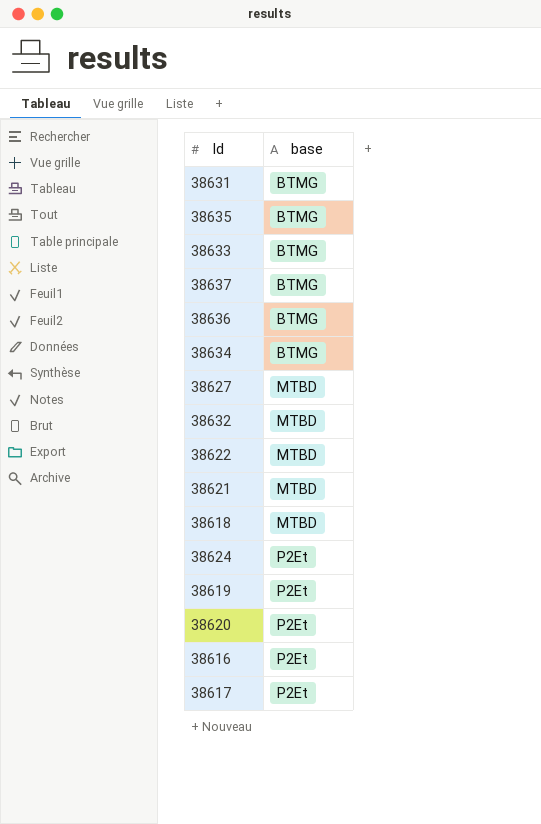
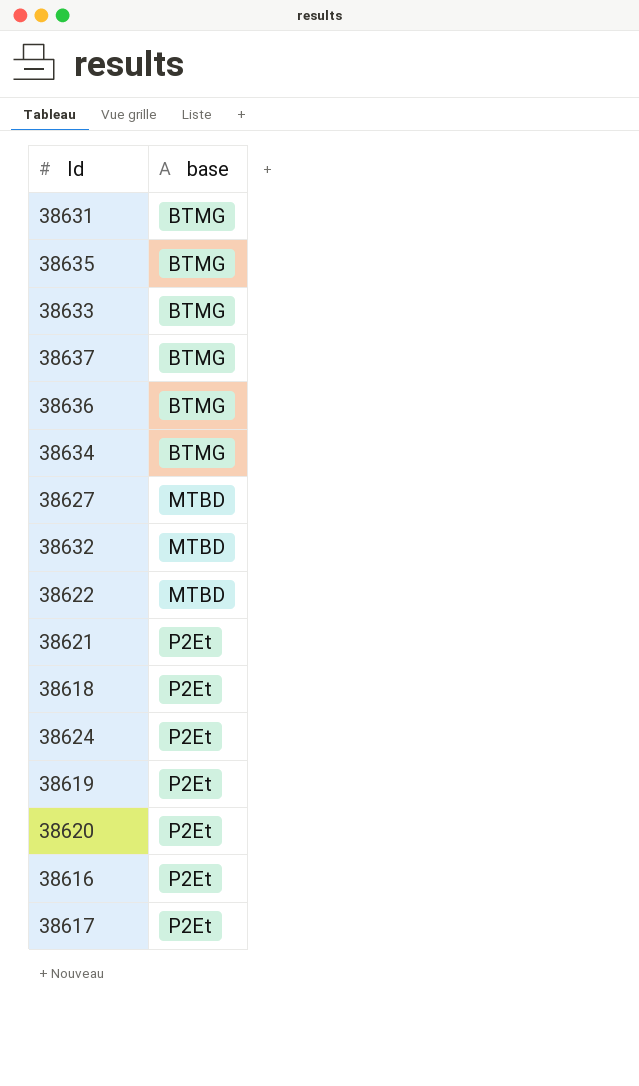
38621 | base: MTBD -> P2Et
38618 | base: MTBD -> P2Et

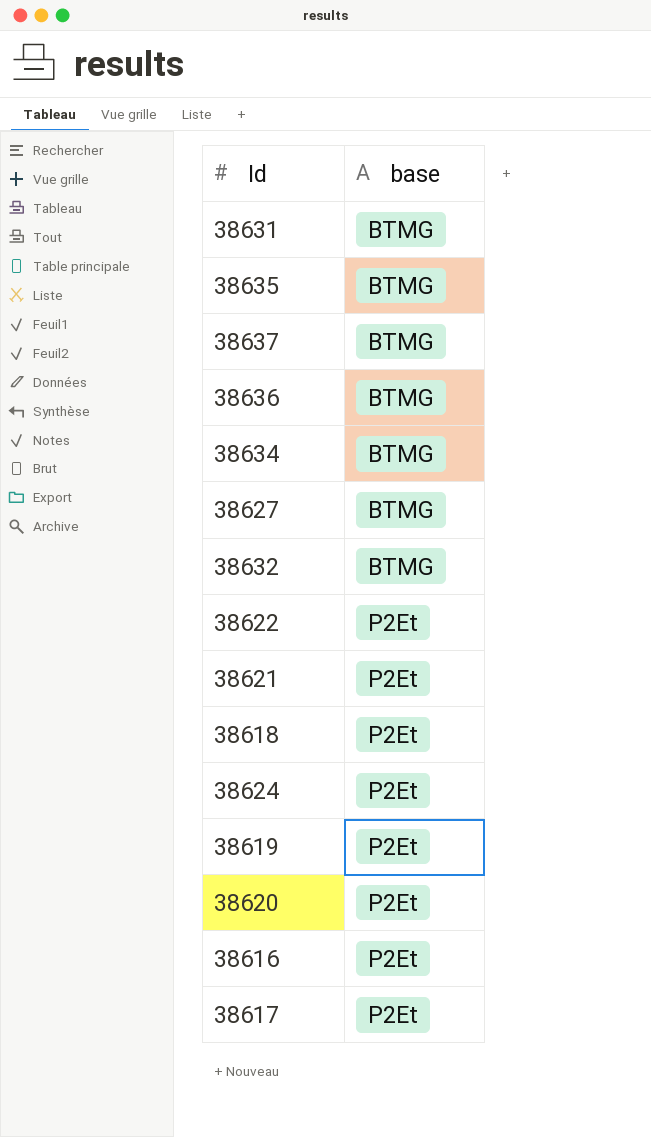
row 38633: BTMG -> none
38627 | base: MTBD -> BTMG
38632 | base: MTBD -> BTMG
38622 | base: MTBD -> P2Et

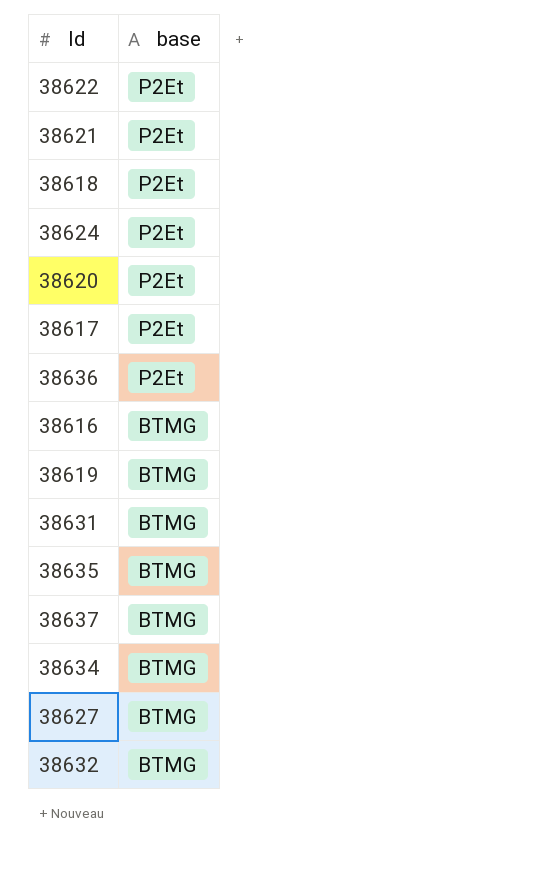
row order: base ascending -> base descending
38636 | base: BTMG -> P2Et
38616 | base: P2Et -> BTMG
38619 | base: P2Et -> BTMG

